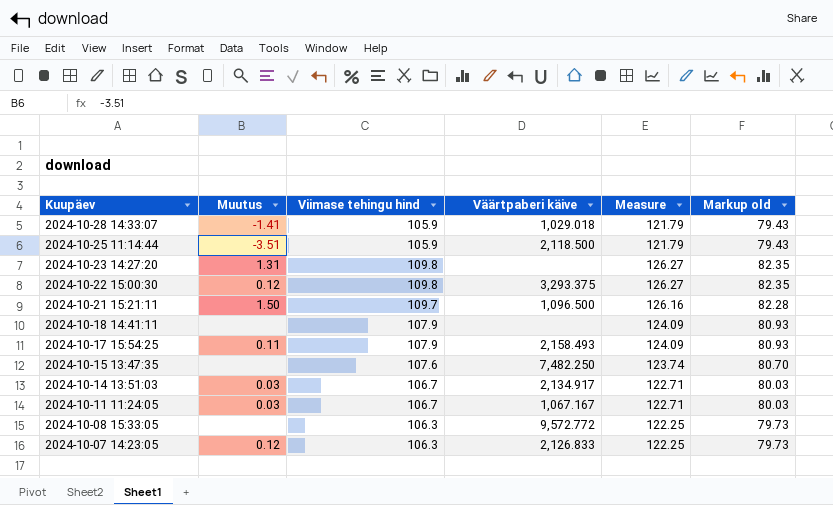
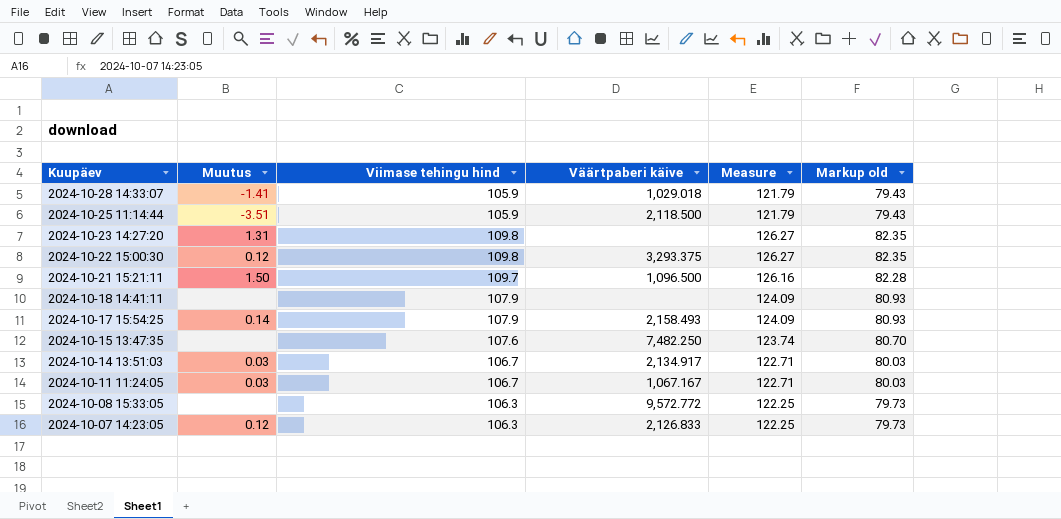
2024-10-17 15:54:25 | Muutus: 0.11 -> 0.14

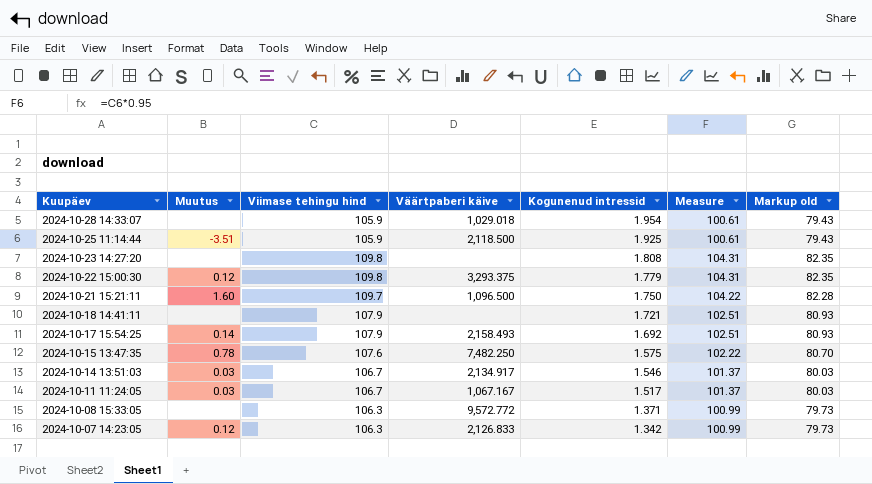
column Kogunenud intressid | position: none -> 5
column Measure | formula: [Viimase tehingu hind] * 1.15 -> [Viimase tehingu hind] * 0.95
2024-10-28 14:33:07 | Muutus: -1.41 -> none
2024-10-23 14:27:20 | Muutus: 1.31 -> none
2024-10-21 15:21:11 | Muutus: 1.50 -> 1.60
2024-10-15 13:47:35 | Muutus: none -> 0.78

